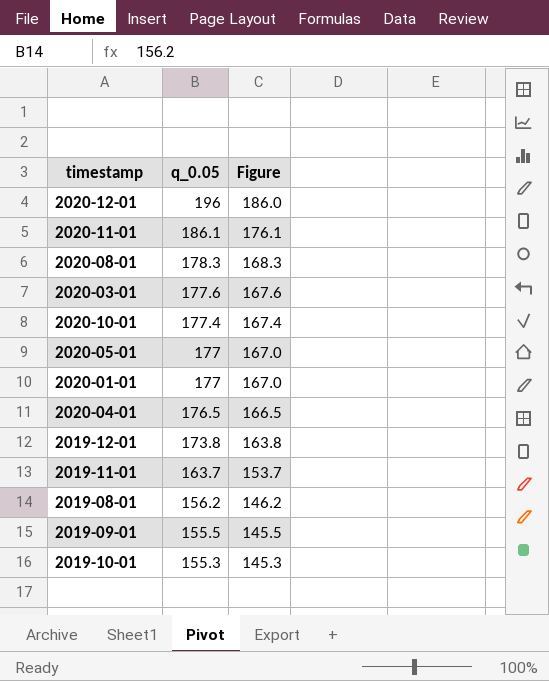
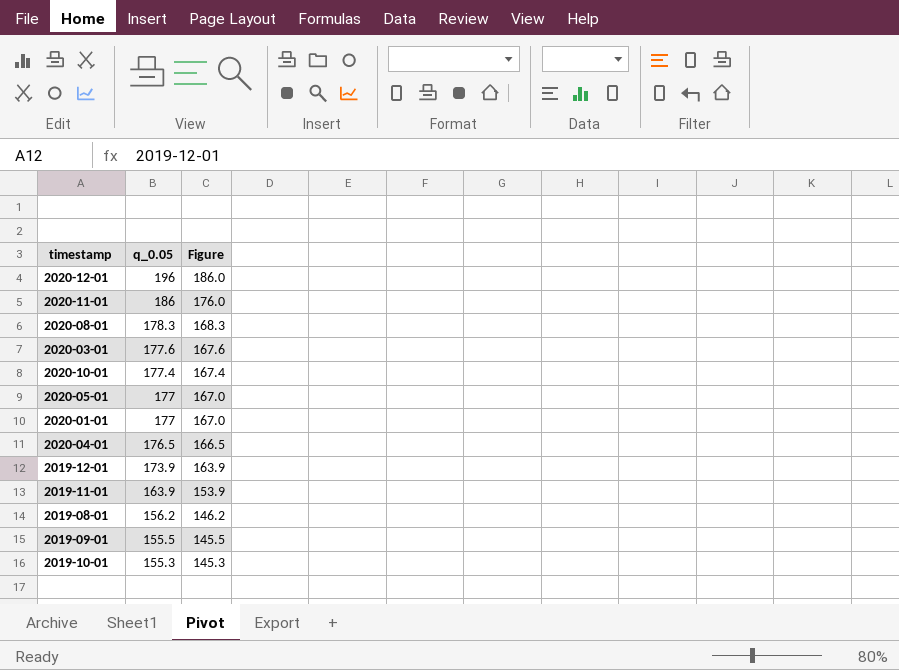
2020-11-01 | q_0.05: 186.1 -> 186
2020-11-01 | Figure: 176.1 -> 176.0
2019-12-01 | q_0.05: 173.8 -> 173.9
2019-12-01 | Figure: 163.8 -> 163.9
2019-11-01 | q_0.05: 163.7 -> 163.9
2019-11-01 | Figure: 153.7 -> 153.9

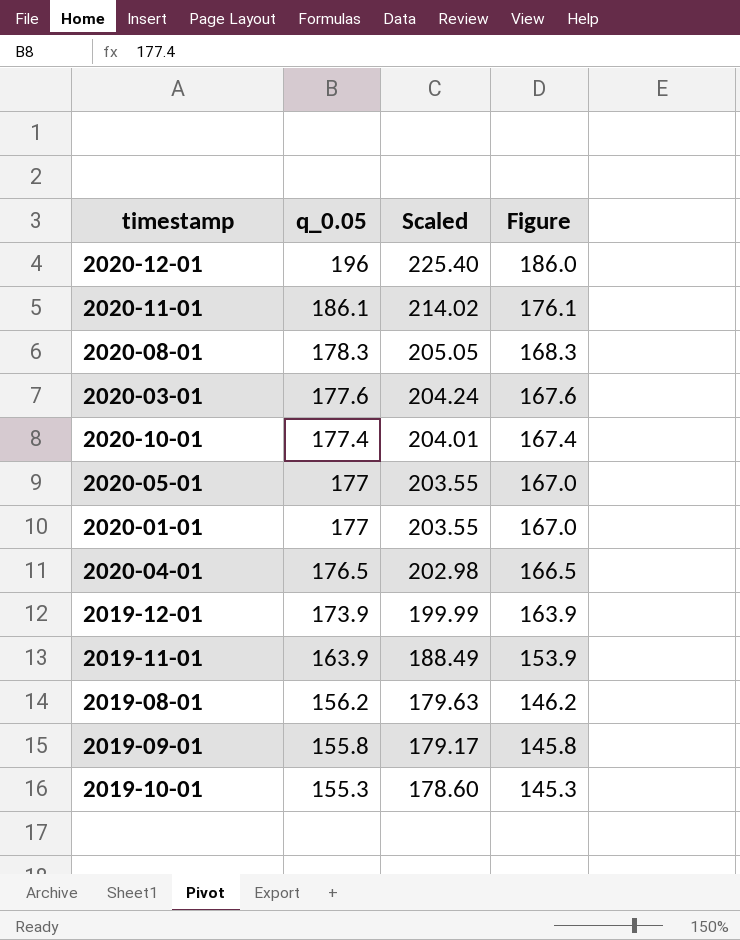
column Scaled | formula: none -> [q_0.05] * 1.15
2020-11-01 | q_0.05: 186 -> 186.1
2020-11-01 | Figure: 176.0 -> 176.1
2019-09-01 | q_0.05: 155.5 -> 155.8
2019-09-01 | Figure: 145.5 -> 145.8

